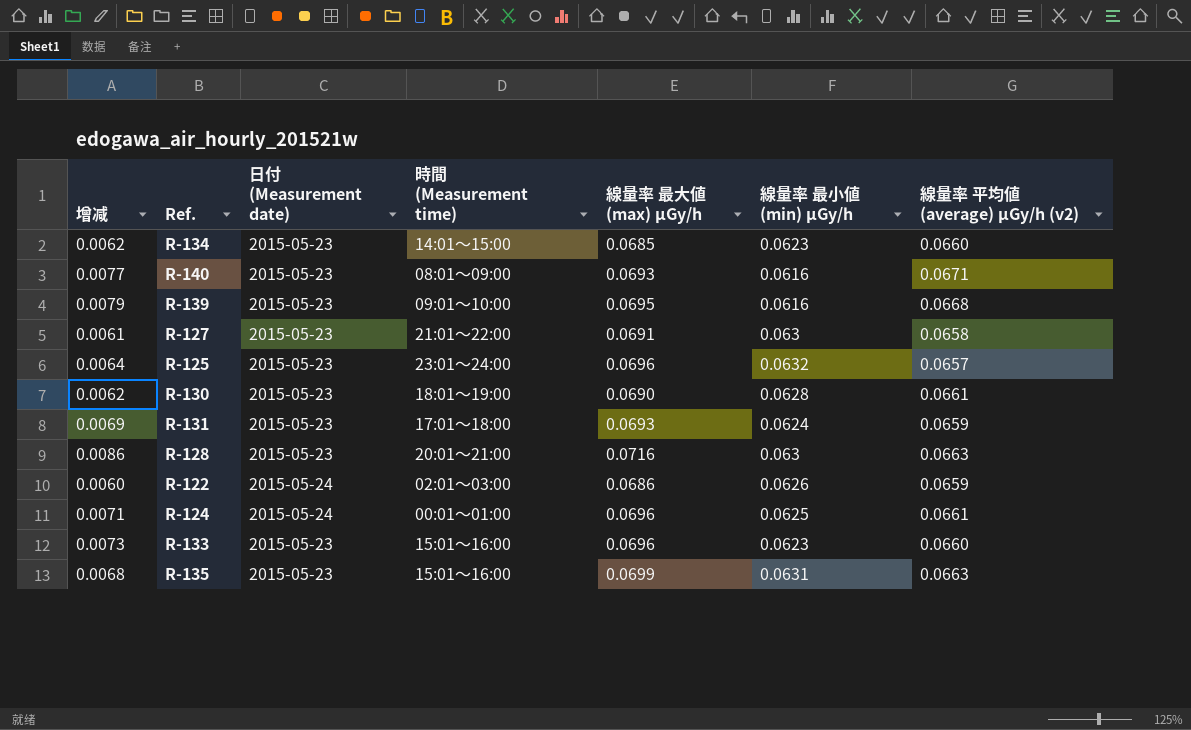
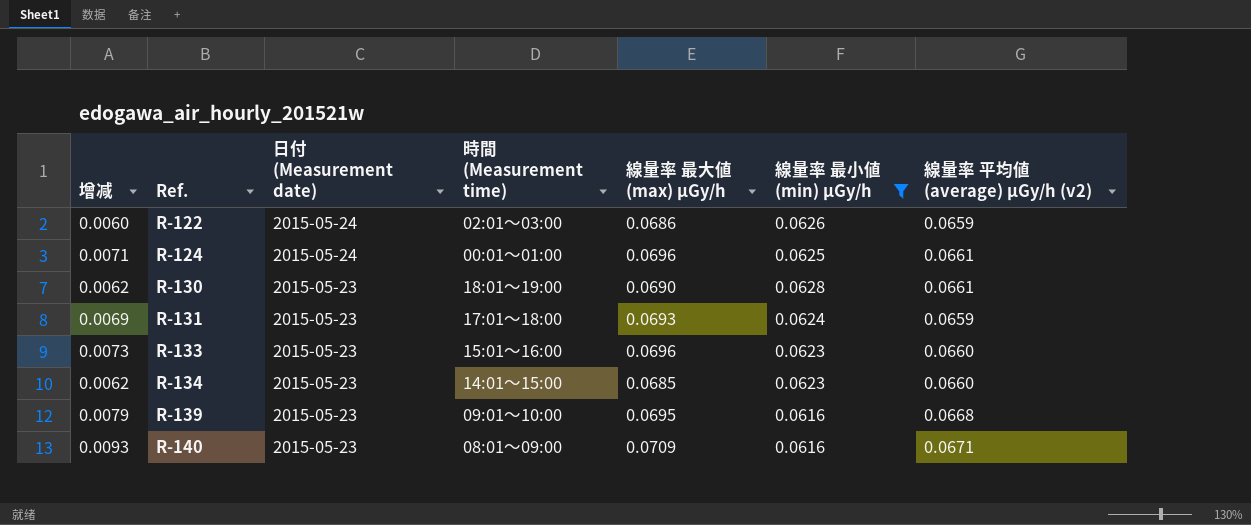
filter: none -> 線量率 最小値 (min) μGy/h <= 0.0628
row order: none -> Ref. ascending
R-140 | 增减: 0.0077 -> 0.0093
R-140 | 線量率 最大値 (max) μGy/h: 0.0693 -> 0.0709

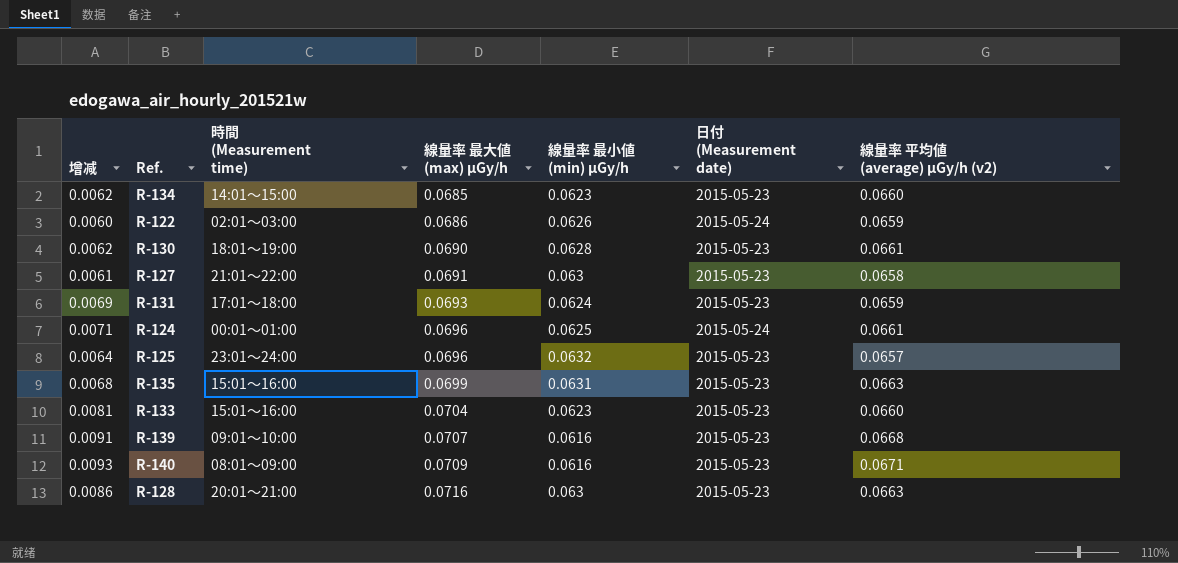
filter: 線量率 最小値 (min) μGy/h <= 0.0628 -> none
row order: Ref. ascending -> 線量率 最大値 (max) μGy/h ascending
column 日付 (Measurement date) | position: 3 -> 6
R-133 | 增减: 0.0073 -> 0.0081
R-133 | 線量率 最大値 (max) μGy/h: 0.0696 -> 0.0704
R-139 | 增减: 0.0079 -> 0.0091
R-139 | 線量率 最大値 (max) μGy/h: 0.0695 -> 0.0707

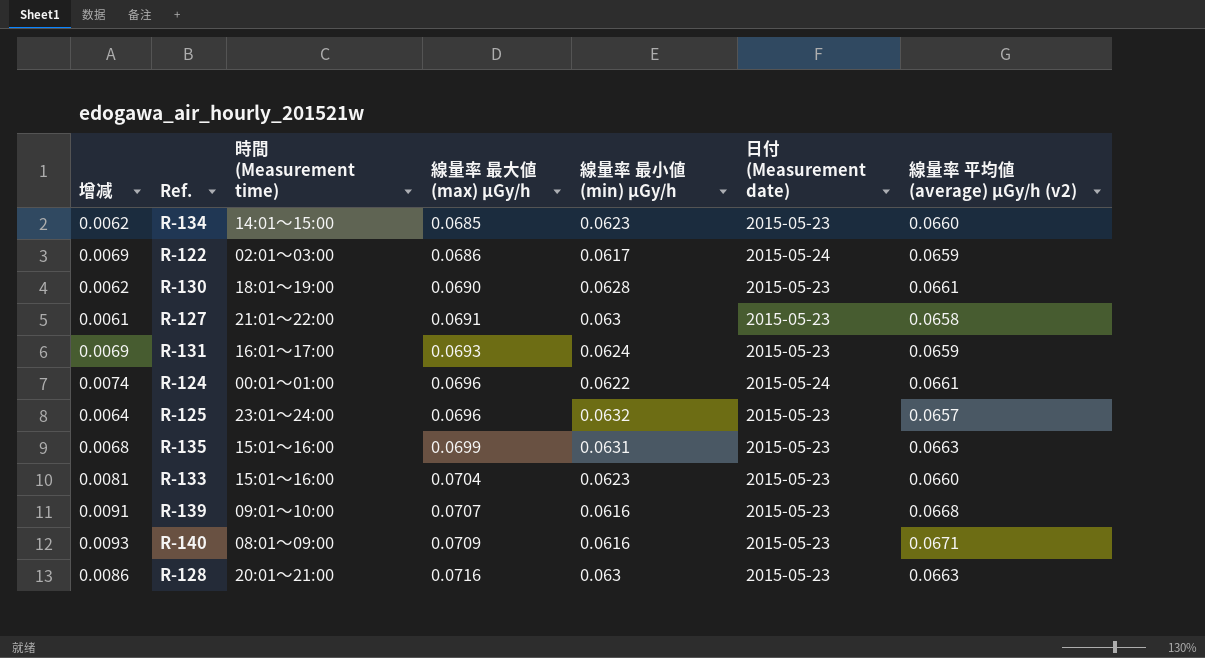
R-122 | 增减: 0.0060 -> 0.0069
R-122 | 線量率 最小値 (min) μGy/h: 0.0626 -> 0.0617
R-131 | 時間 (Measurement time): 17:01～18:00 -> 16:01～17:00
R-124 | 增减: 0.0071 -> 0.0074
R-124 | 線量率 最小値 (min) μGy/h: 0.0625 -> 0.0622

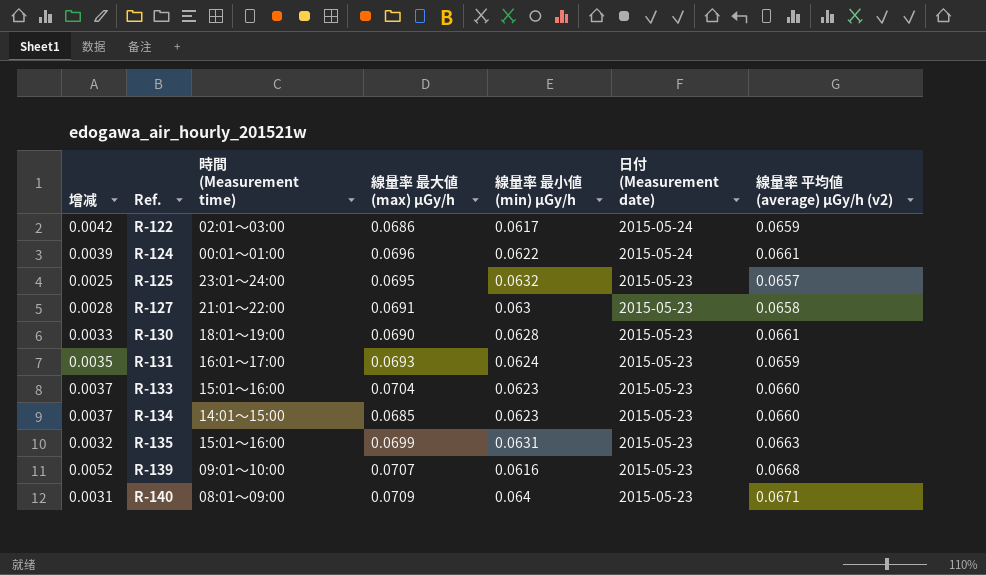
row order: 線量率 最大値 (max) μGy/h ascending -> Ref. ascending
column 增减 | formula: [線量率 最大値 (max) μGy/h] - [線量率 最小値 (min) μGy/h] -> [線量率 平均値 (average) μGy/h (v2)] - [線量率 最小値 (min) μGy/h]
row R-128: 0.0086 | 20:01～21:00 | 0.0716 | 0.063 | 2015-05-23 | 0.0663 -> none
R-125 | 線量率 最大値 (max) μGy/h: 0.0696 -> 0.0695
R-140 | 線量率 最小値 (min) μGy/h: 0.0616 -> 0.064

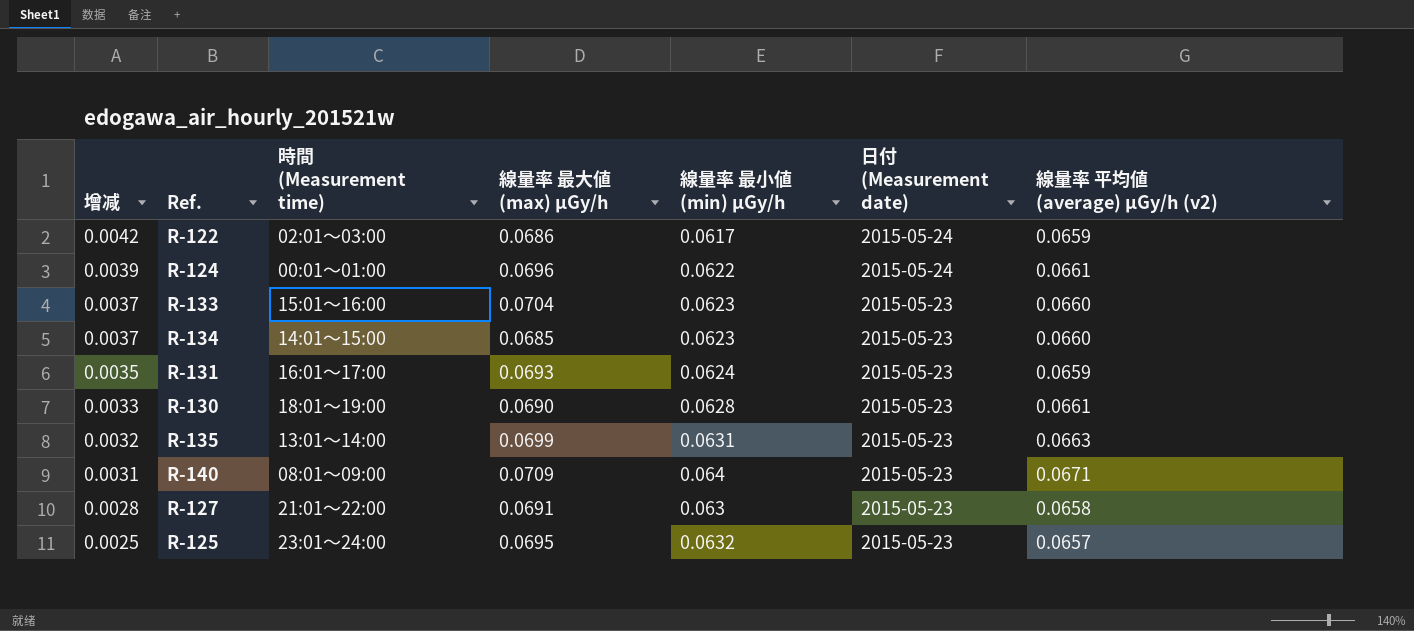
row order: Ref. ascending -> 增减 descending
row R-139: 0.0052 | 09:01～10:00 | 0.0707 | 0.0616 | 2015-05-23 | 0.0668 -> none
R-135 | 時間 (Measurement time): 15:01～16:00 -> 13:01～14:00

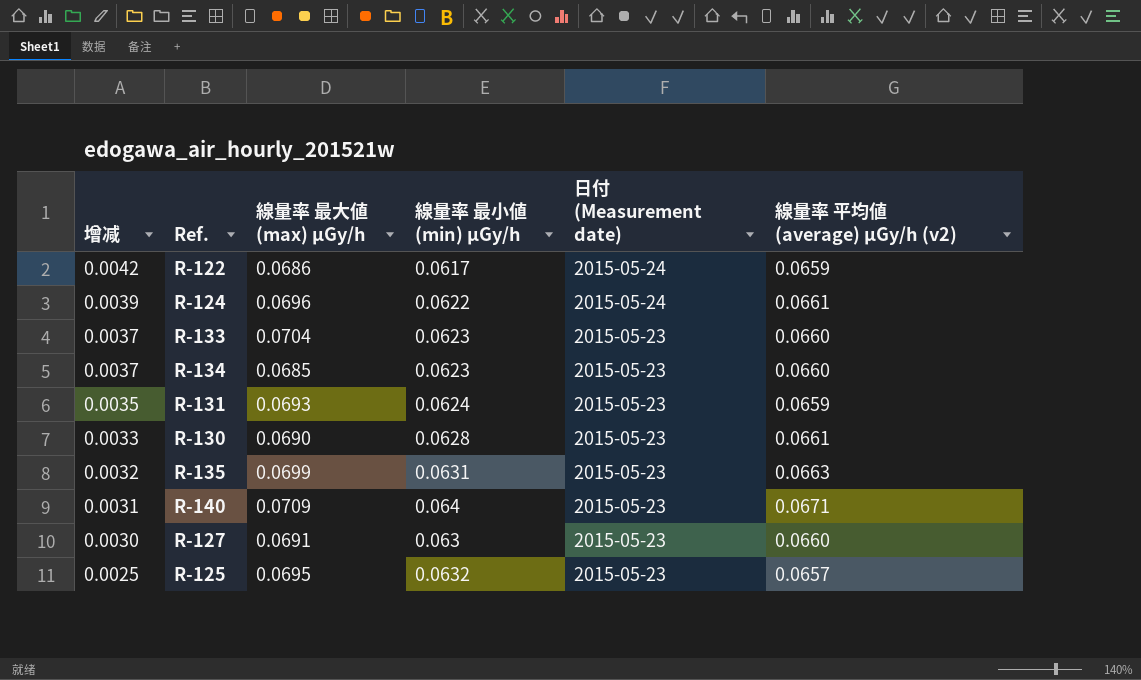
column 時間 (Measurement time) | position: 3 -> none
R-127 | 增减: 0.0028 -> 0.0030
R-127 | 線量率 平均値 (average) μGy/h (v2): 0.0658 -> 0.0660

